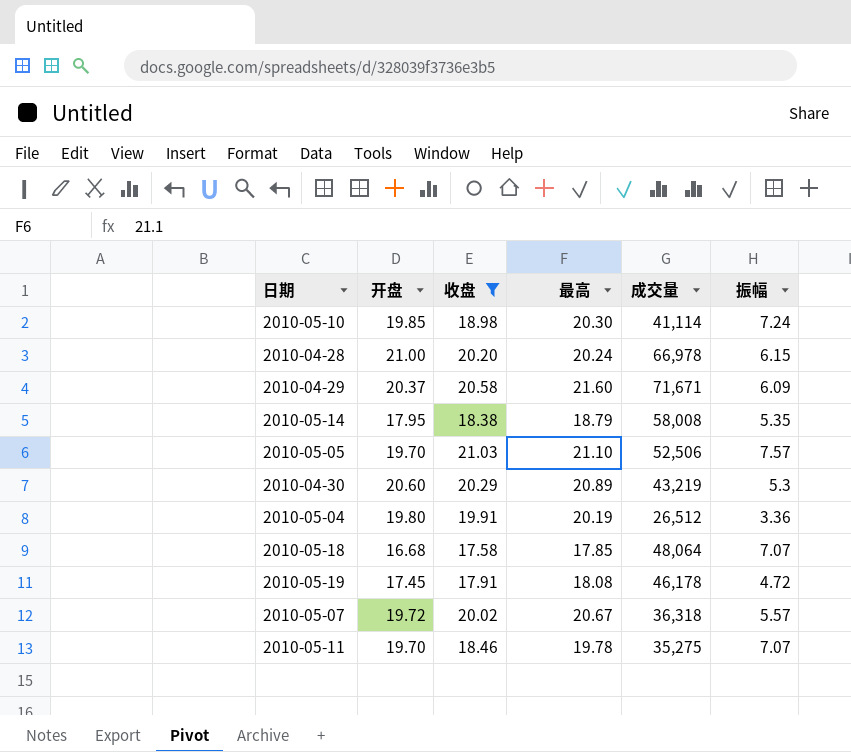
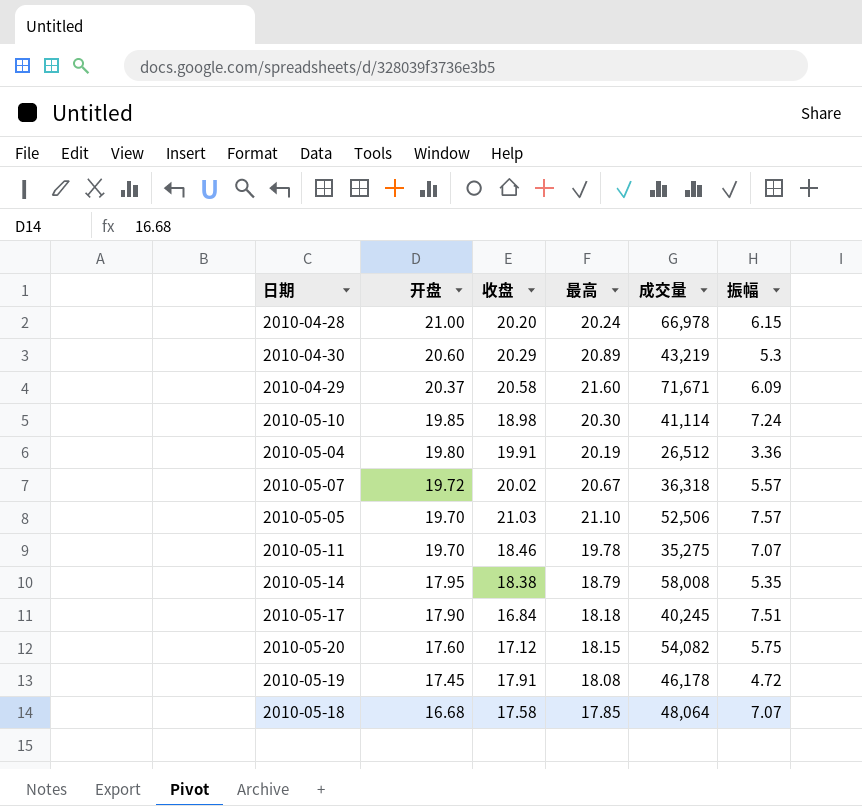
filter: 收盘 >= 17.58 -> none
row order: none -> 开盘 descending

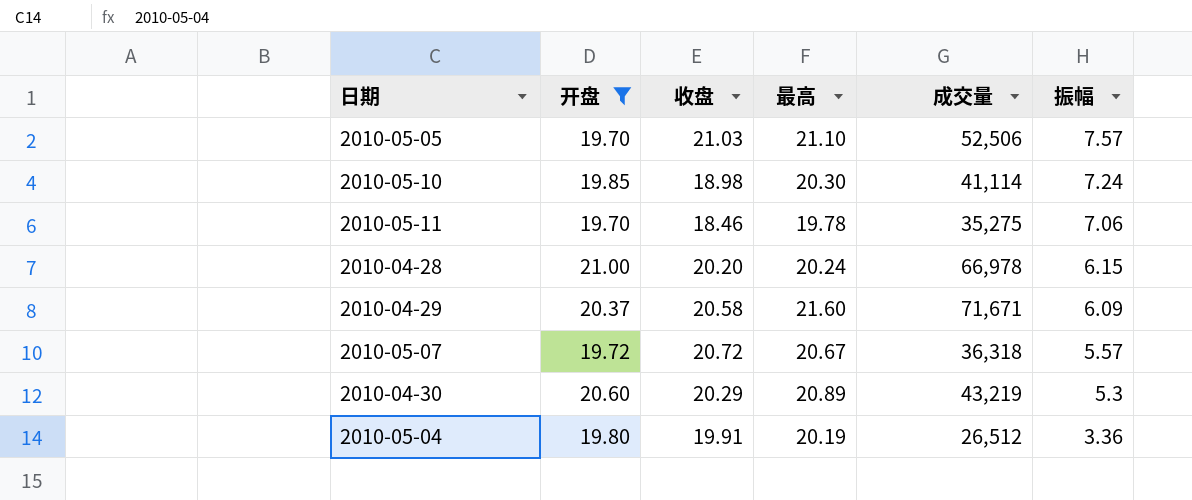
filter: none -> 开盘 >= 19.70
row order: 开盘 descending -> 振幅 descending
2010-05-11 | 振幅: 7.07 -> 7.06
2010-05-07 | 收盘: 20.02 -> 20.72

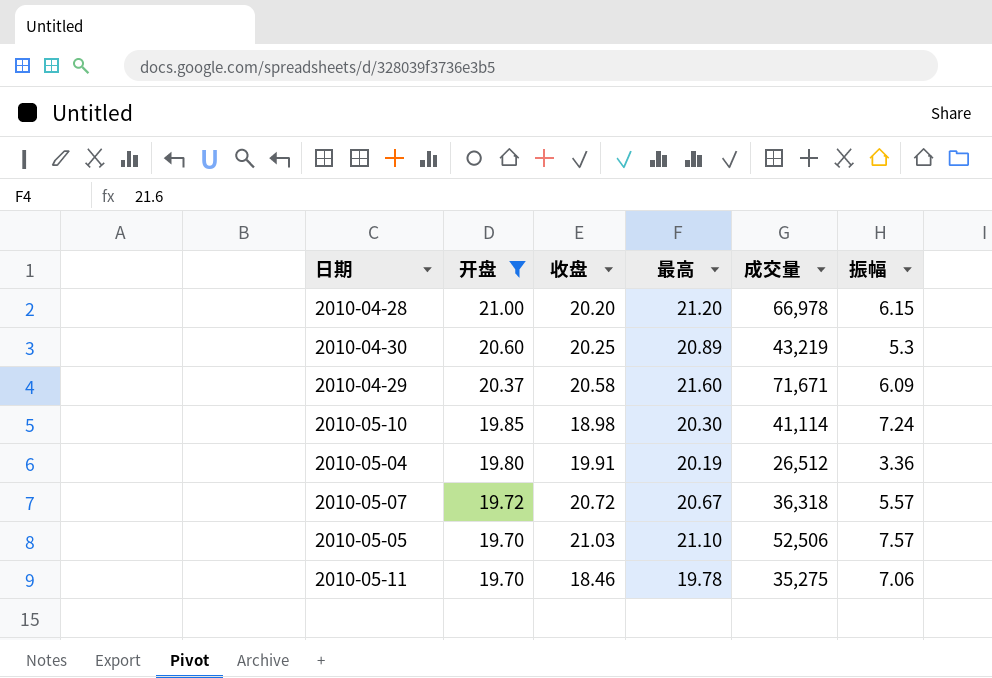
row order: 振幅 descending -> 开盘 descending
2010-04-28 | 最高: 20.24 -> 21.20
2010-04-30 | 收盘: 20.29 -> 20.25

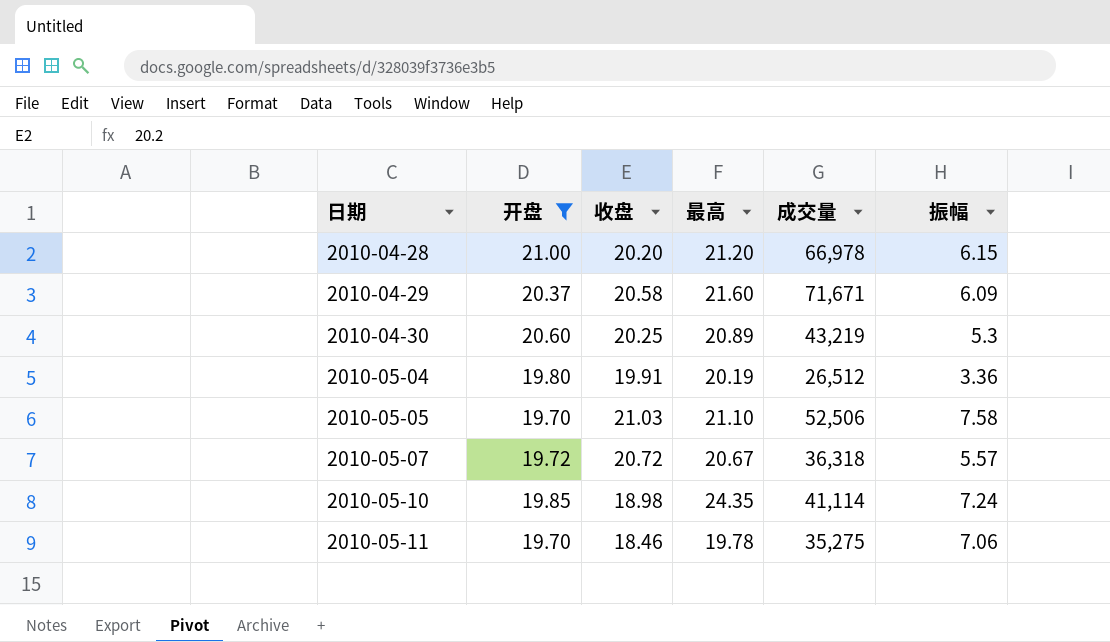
row order: 开盘 descending -> 日期 ascending
2010-05-05 | 振幅: 7.57 -> 7.58
2010-05-10 | 最高: 20.30 -> 24.35

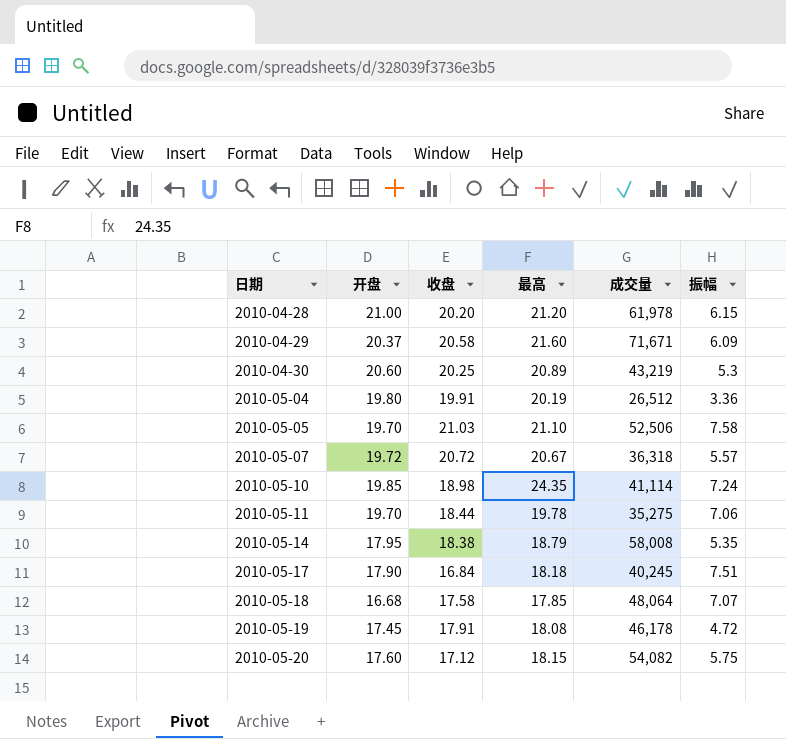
filter: 开盘 >= 19.70 -> none
2010-04-28 | 成交量: 66,978 -> 61,978
2010-05-11 | 收盘: 18.46 -> 18.44

